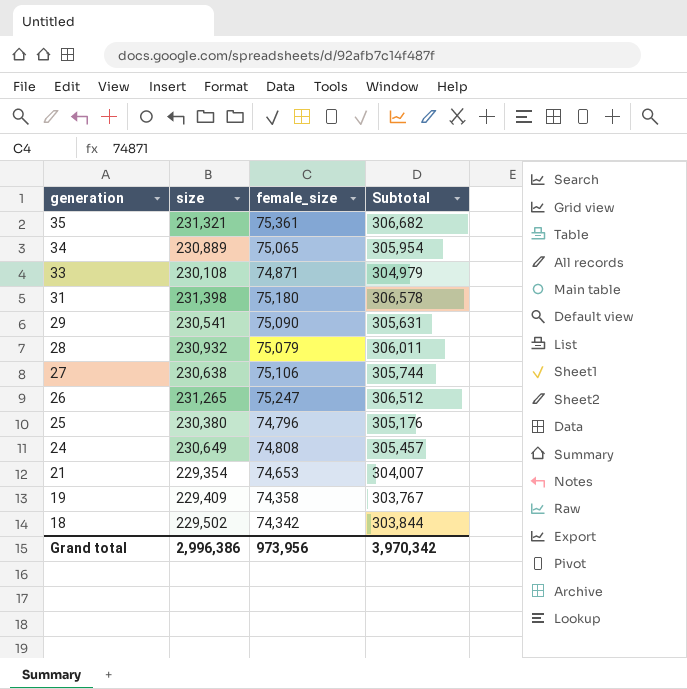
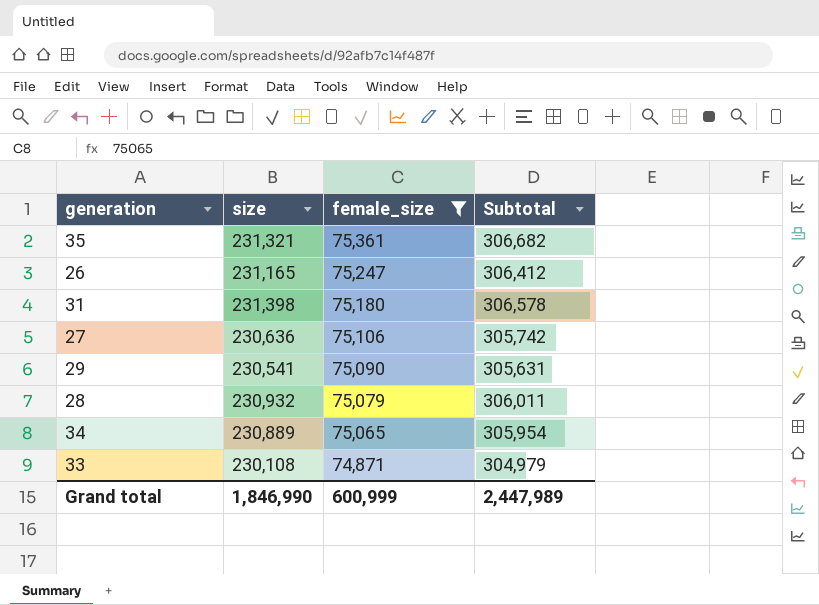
filter: none -> female_size >= 74,871
row order: generation descending -> female_size descending
26 | size: 231,265 -> 231,165
26 | Subtotal: 306,512 -> 306,412
27 | size: 230,638 -> 230,636
27 | Subtotal: 305,744 -> 305,742
Grand total | size: 2,996,386 -> 1,846,990
Grand total | female_size: 973,956 -> 600,999
Grand total | Subtotal: 3,970,342 -> 2,447,989

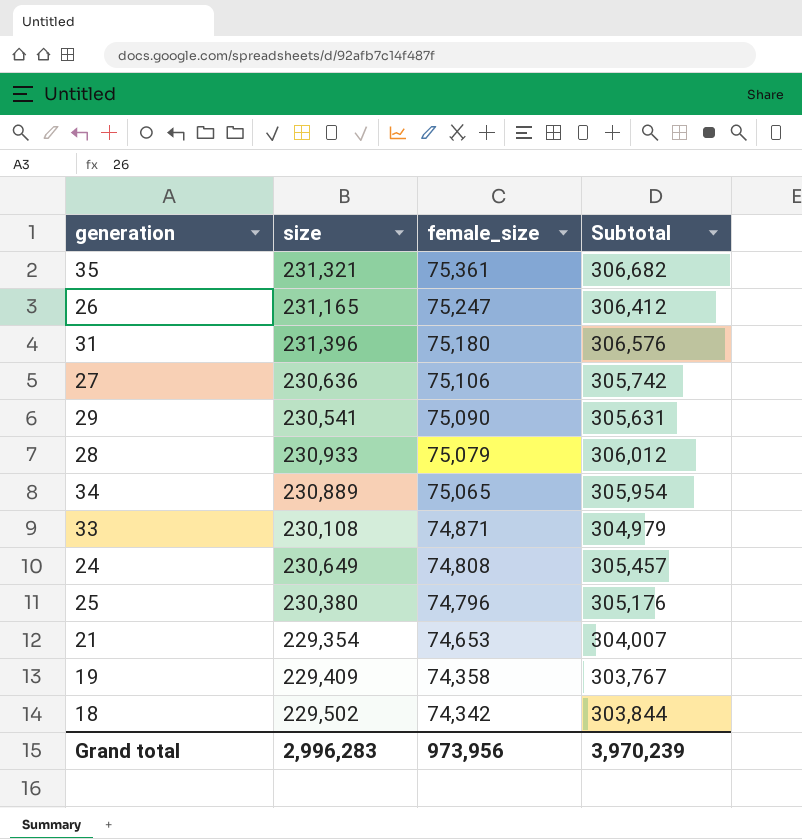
filter: female_size >= 74,871 -> none
31 | size: 231,398 -> 231,396
31 | Subtotal: 306,578 -> 306,576
28 | size: 230,932 -> 230,933
28 | Subtotal: 306,011 -> 306,012
Grand total | size: 1,846,990 -> 2,996,283
Grand total | female_size: 600,999 -> 973,956
Grand total | Subtotal: 2,447,989 -> 3,970,239

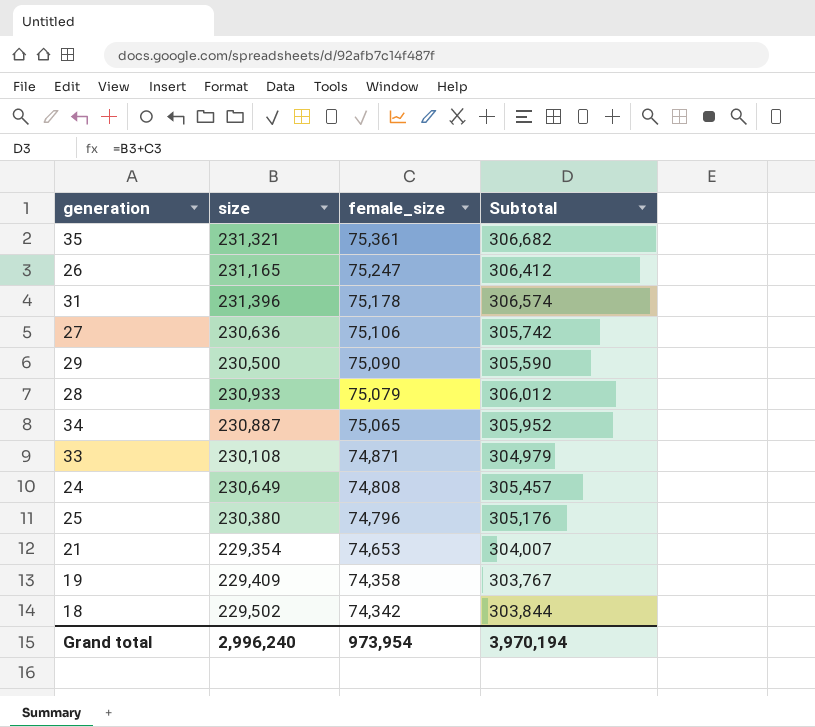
31 | female_size: 75,180 -> 75,178
31 | Subtotal: 306,576 -> 306,574
29 | size: 230,541 -> 230,500
29 | Subtotal: 305,631 -> 305,590
34 | size: 230,889 -> 230,887
34 | Subtotal: 305,954 -> 305,952
Grand total | size: 2,996,283 -> 2,996,240
Grand total | female_size: 973,956 -> 973,954
Grand total | Subtotal: 3,970,239 -> 3,970,194

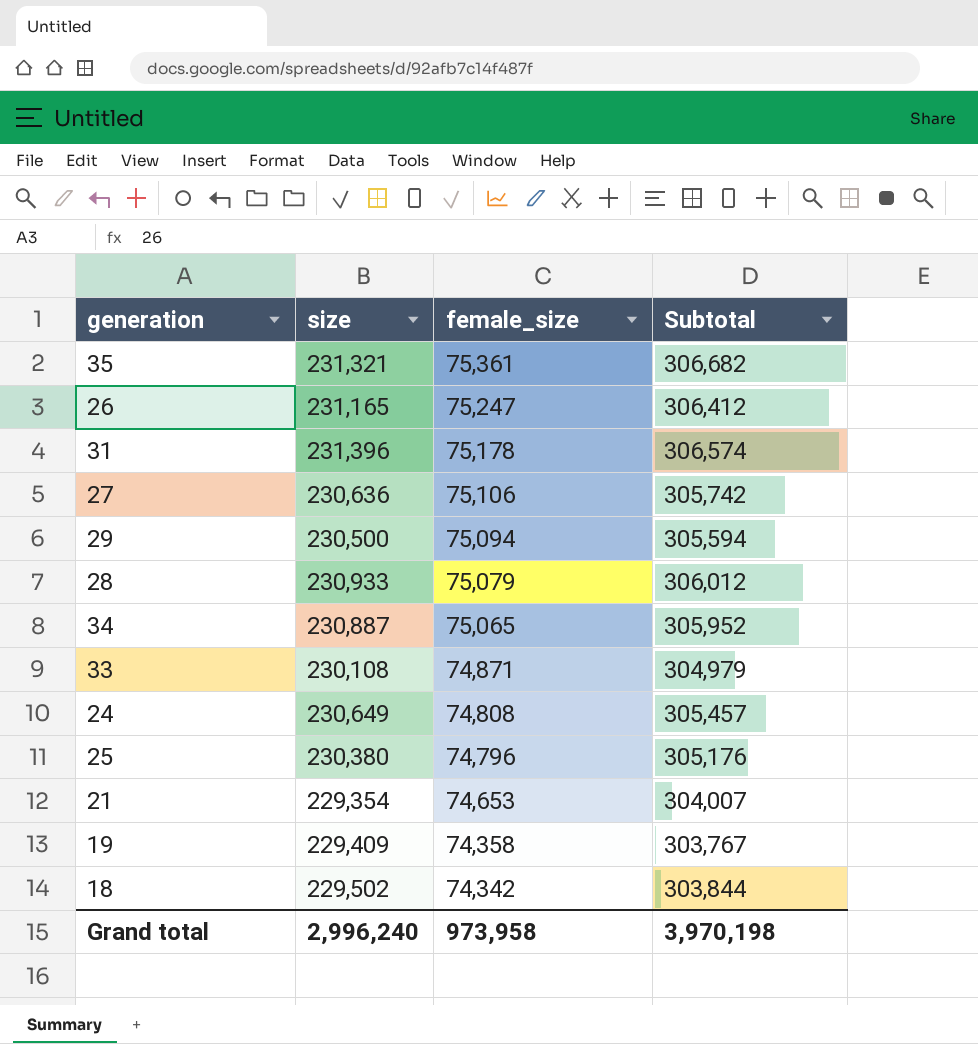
29 | female_size: 75,090 -> 75,094
29 | Subtotal: 305,590 -> 305,594
Grand total | female_size: 973,954 -> 973,958
Grand total | Subtotal: 3,970,194 -> 3,970,198

